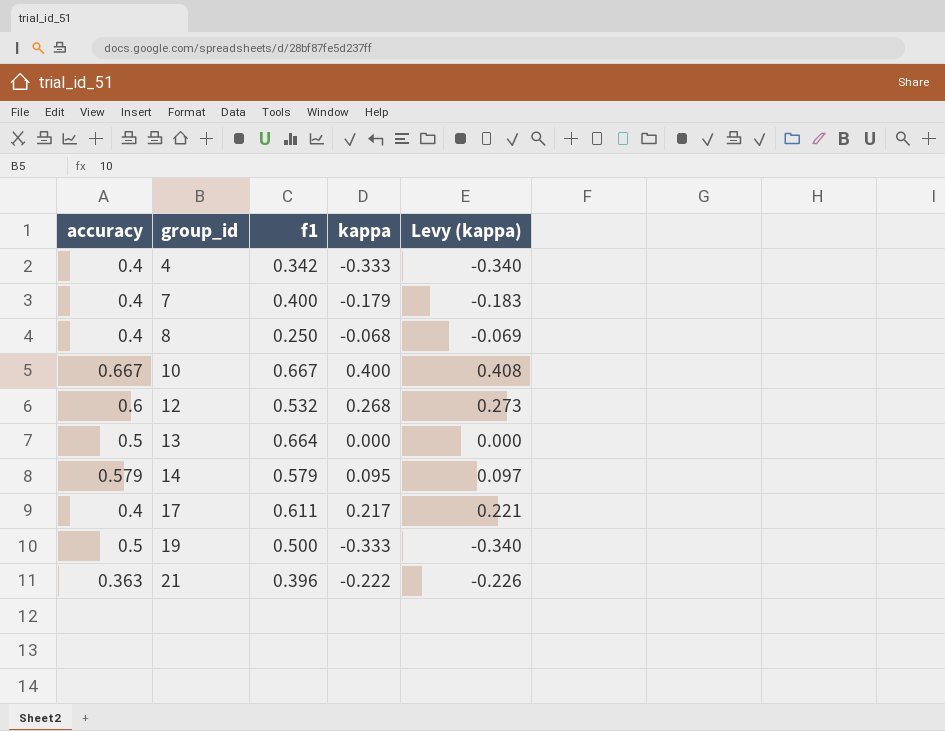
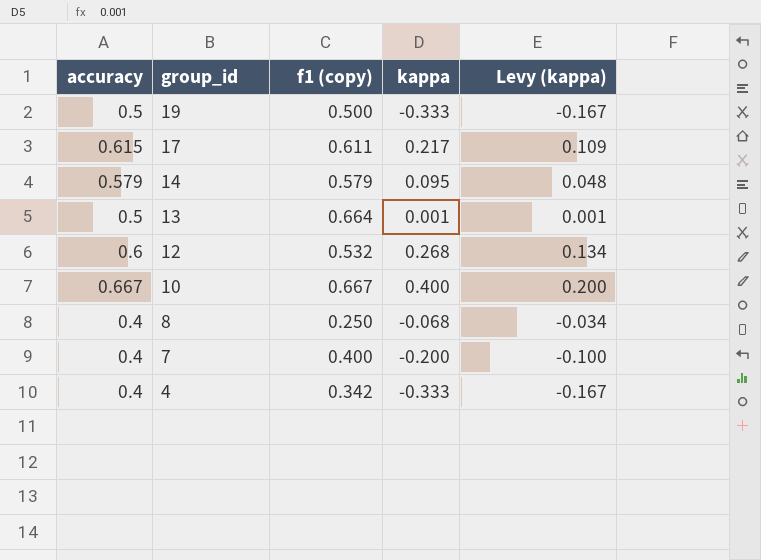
row order: group_id ascending -> group_id descending
column name: f1 -> f1 (copy)
column Levy (kappa) | formula: [kappa] * 1.02 -> [kappa] * 0.5
row 21: 0.363 | 0.396 | -0.222 | -0.226 -> none
17 | accuracy: 0.4 -> 0.615
13 | kappa: 0.000 -> 0.001
7 | kappa: -0.179 -> -0.200

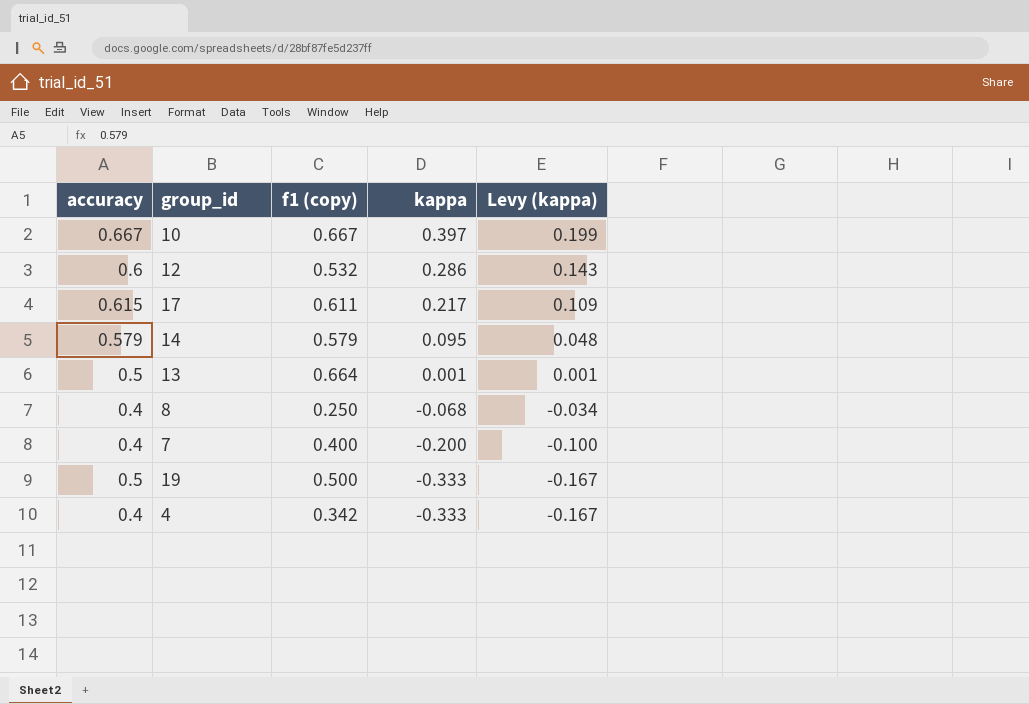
row order: group_id descending -> kappa descending
10 | kappa: 0.400 -> 0.397
10 | Levy (kappa): 0.200 -> 0.199
12 | kappa: 0.268 -> 0.286
12 | Levy (kappa): 0.134 -> 0.143

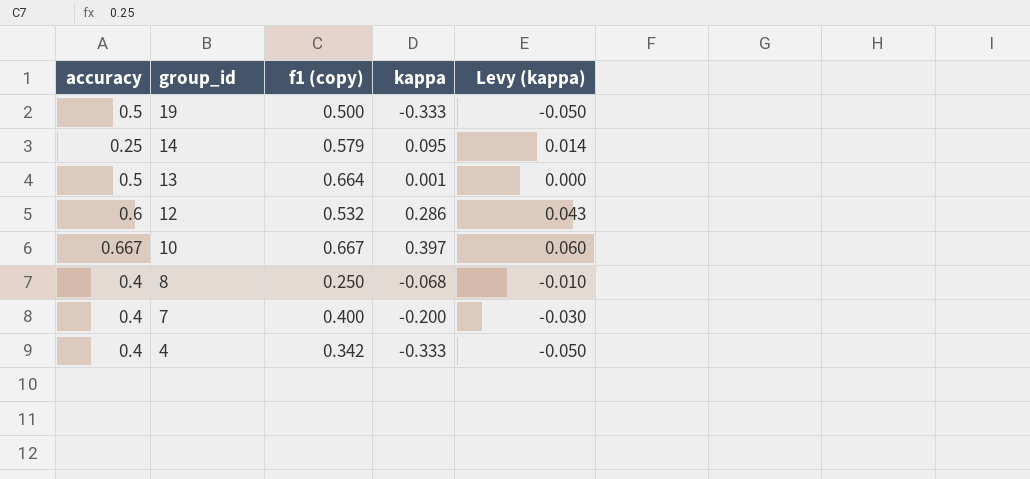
row order: kappa descending -> group_id descending
column Levy (kappa) | formula: [kappa] * 0.5 -> [kappa] * 0.15
row 17: 0.615 | 0.611 | 0.217 | 0.109 -> none
14 | accuracy: 0.579 -> 0.25

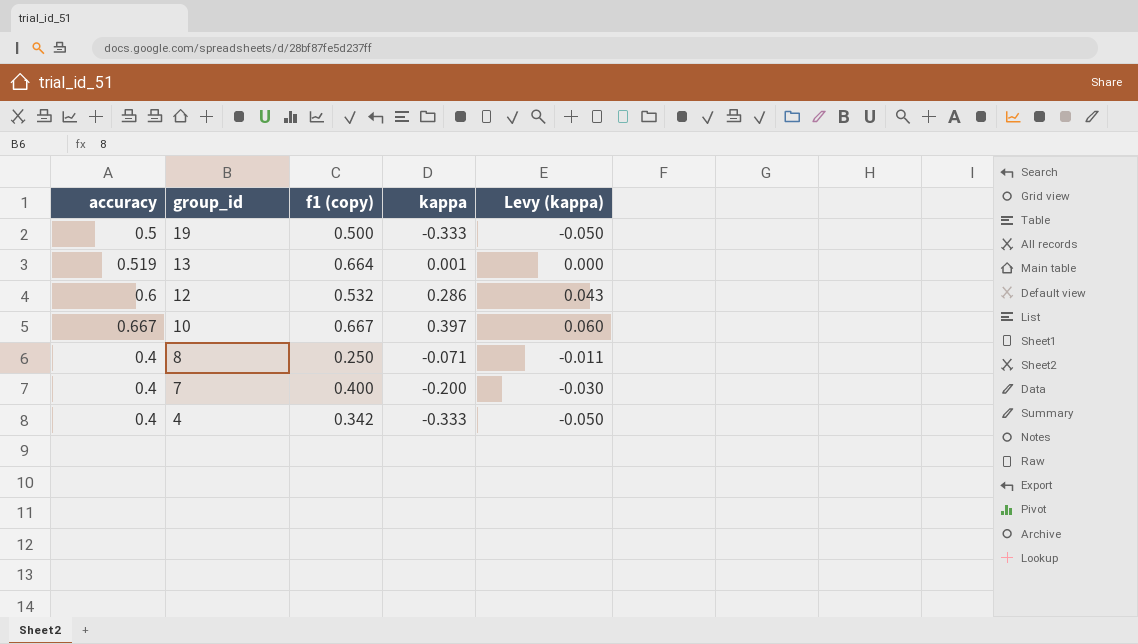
row 14: 0.25 | 0.579 | 0.095 | 0.014 -> none
13 | accuracy: 0.5 -> 0.519
8 | kappa: -0.068 -> -0.071
8 | Levy (kappa): -0.010 -> -0.011

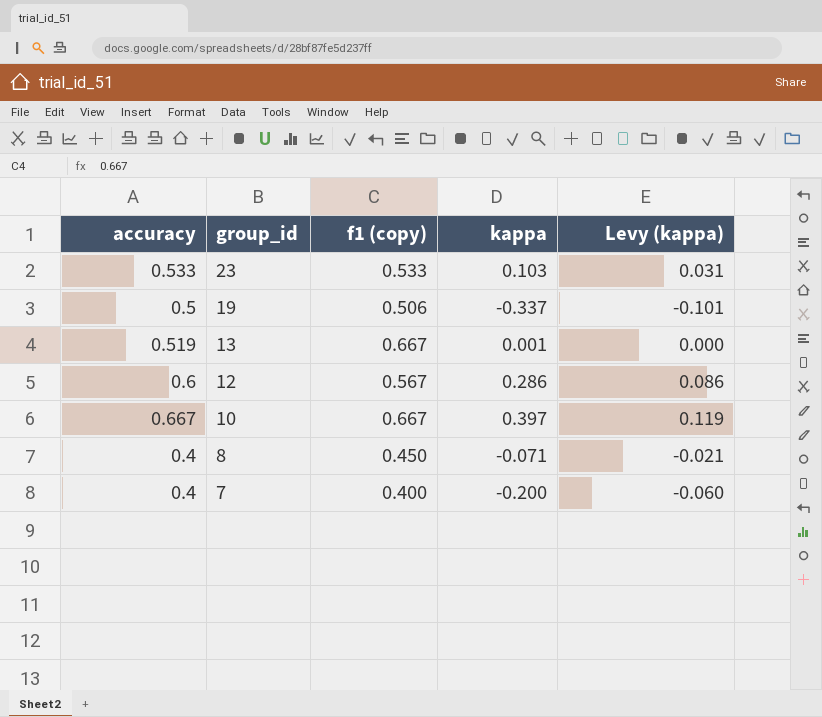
column Levy (kappa) | formula: [kappa] * 0.15 -> [kappa] * 0.3
row 4: 0.4 | 0.342 | -0.333 | -0.050 -> none
row 23: none -> 0.533 | 0.533 | 0.103 | 0.031
19 | f1 (copy): 0.500 -> 0.506
19 | kappa: -0.333 -> -0.337
13 | f1 (copy): 0.664 -> 0.667
12 | f1 (copy): 0.532 -> 0.567
8 | f1 (copy): 0.250 -> 0.450

